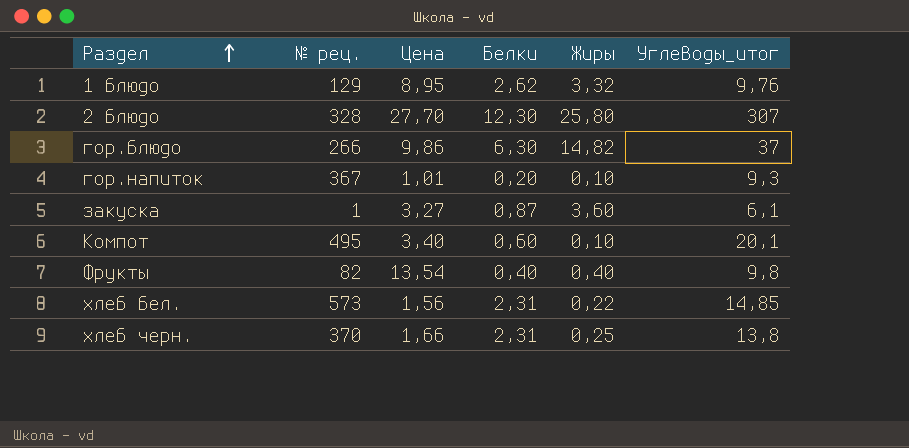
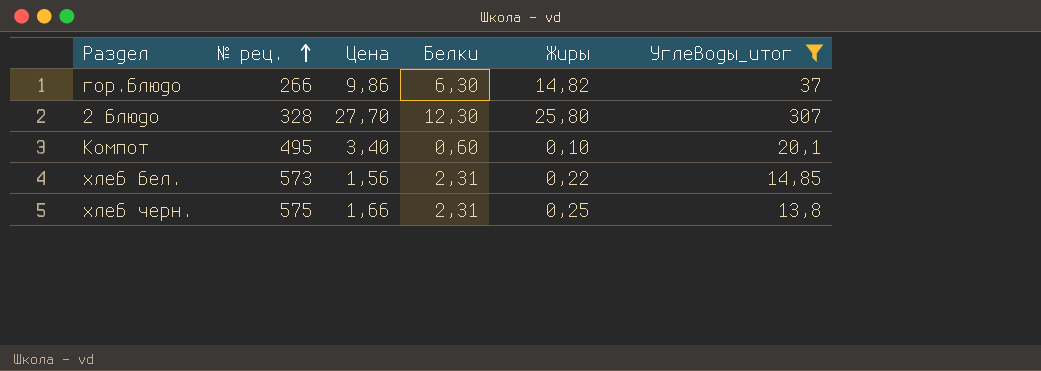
filter: none -> Углеводы_итог >= 13,8
row order: Раздел ascending -> № рец. ascending
хлеб черн. | № рец.: 370 -> 575

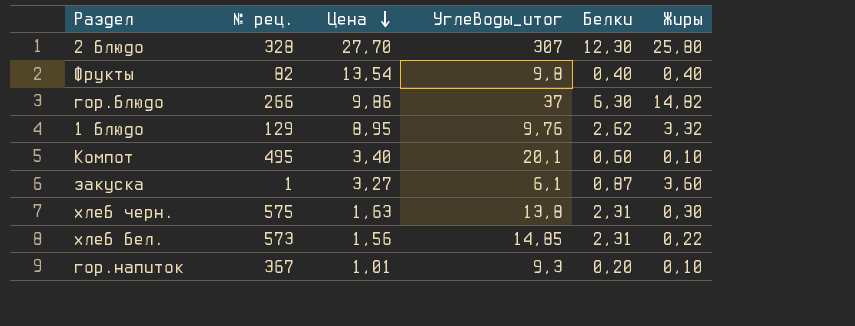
filter: Углеводы_итог >= 13,8 -> none
row order: № рец. ascending -> Цена descending
column Углеводы_итог | position: 6 -> 4
хлеб черн. | Цена: 1,66 -> 1,63
хлеб черн. | Жиры: 0,25 -> 0,30

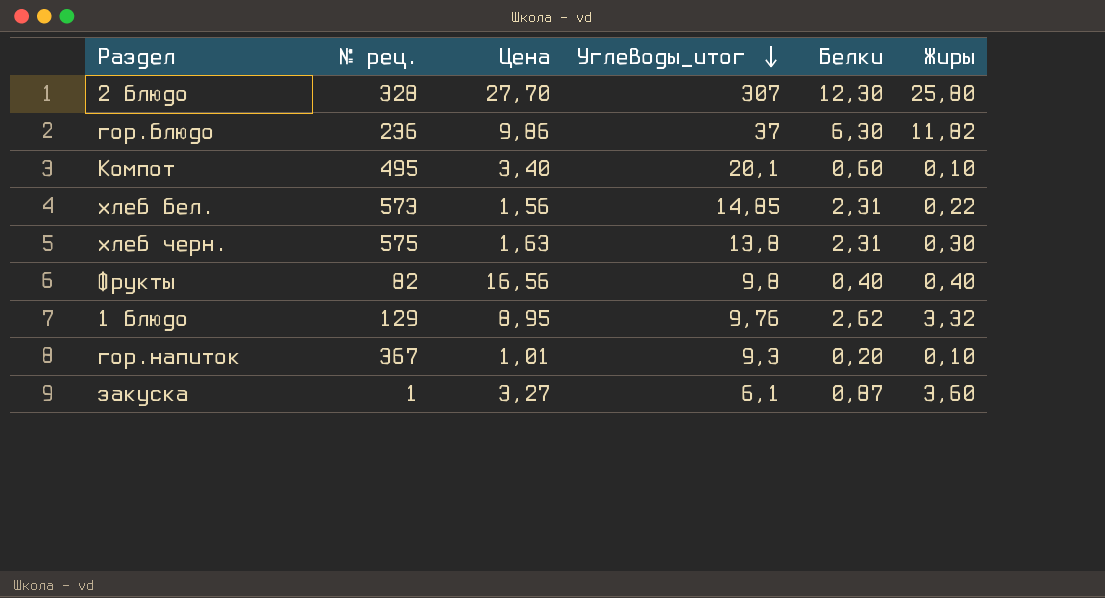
row order: Цена descending -> Углеводы_итог descending
гор.блюдо | № рец.: 266 -> 236
гор.блюдо | Жиры: 14,82 -> 11,82
Фрукты | Цена: 13,54 -> 16,56

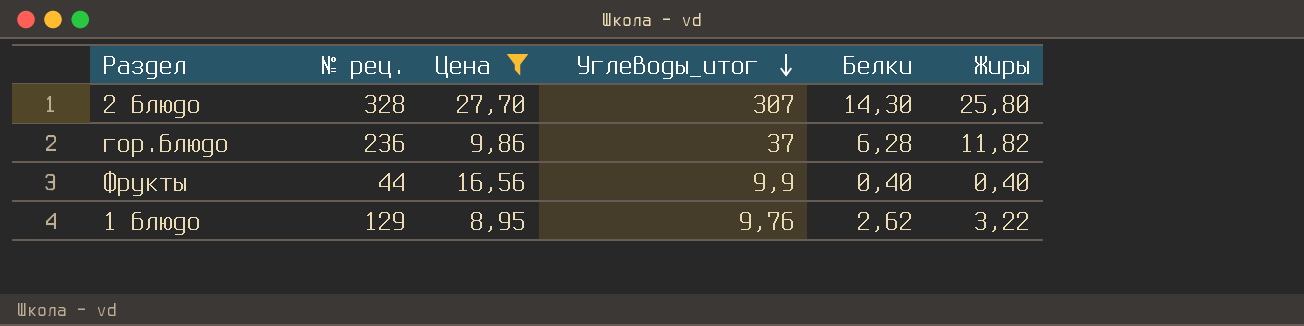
filter: none -> Цена >= 8,95
2 блюдо | Белки: 12,30 -> 14,30
гор.блюдо | Белки: 6,30 -> 6,28
Фрукты | № рец.: 82 -> 44
Фрукты | Углеводы_итог: 9,8 -> 9,9
1 блюдо | Жиры: 3,32 -> 3,22

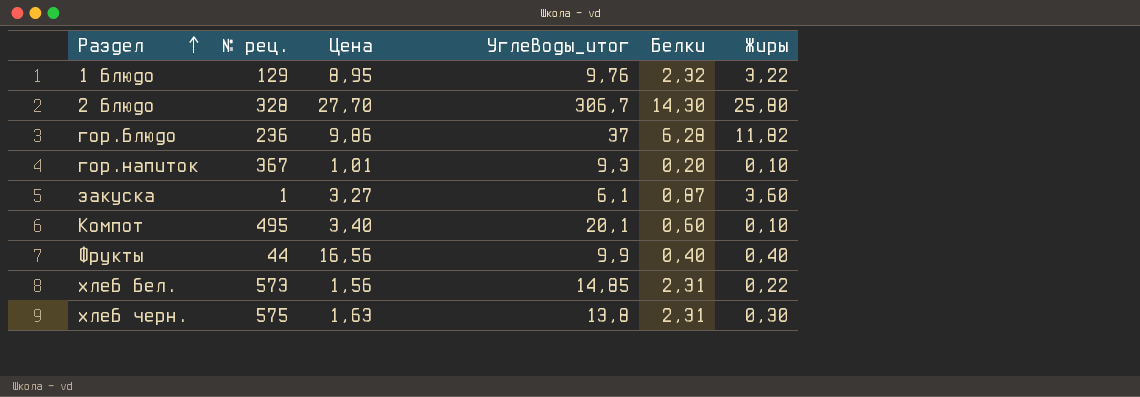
filter: Цена >= 8,95 -> none
row order: Углеводы_итог descending -> Раздел ascending
1 блюдо | Белки: 2,62 -> 2,32
2 блюдо | Углеводы_итог: 307 -> 306,7

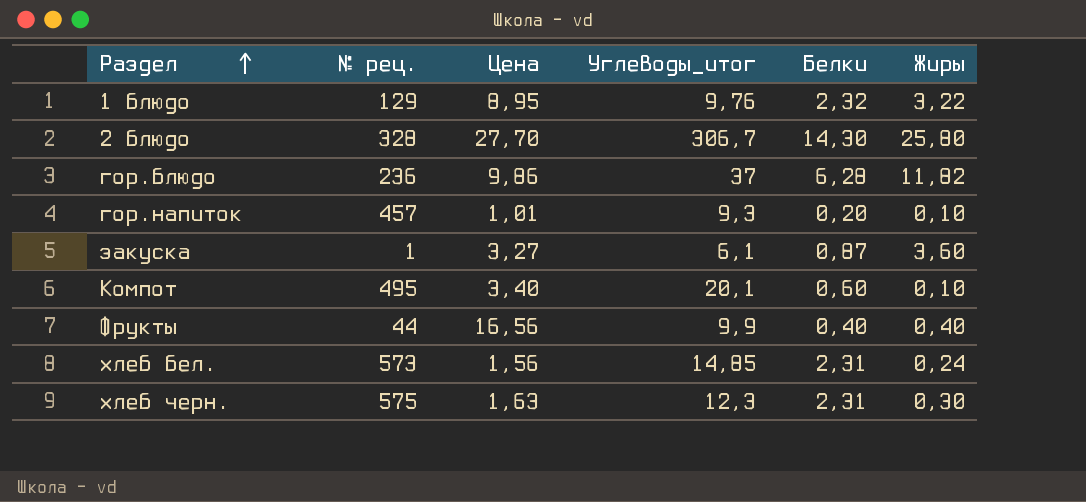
гор.напиток | № рец.: 367 -> 457
хлеб бел. | Жиры: 0,22 -> 0,24
хлеб черн. | Углеводы_итог: 13,8 -> 12,3

